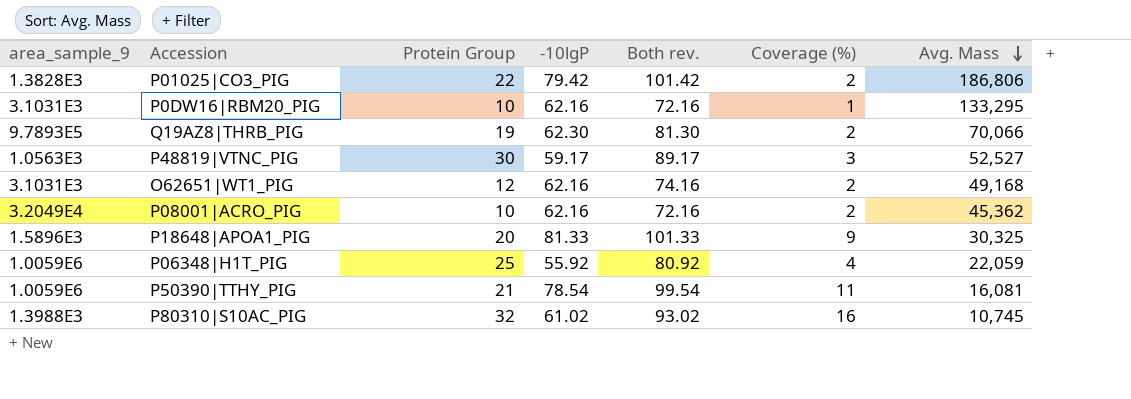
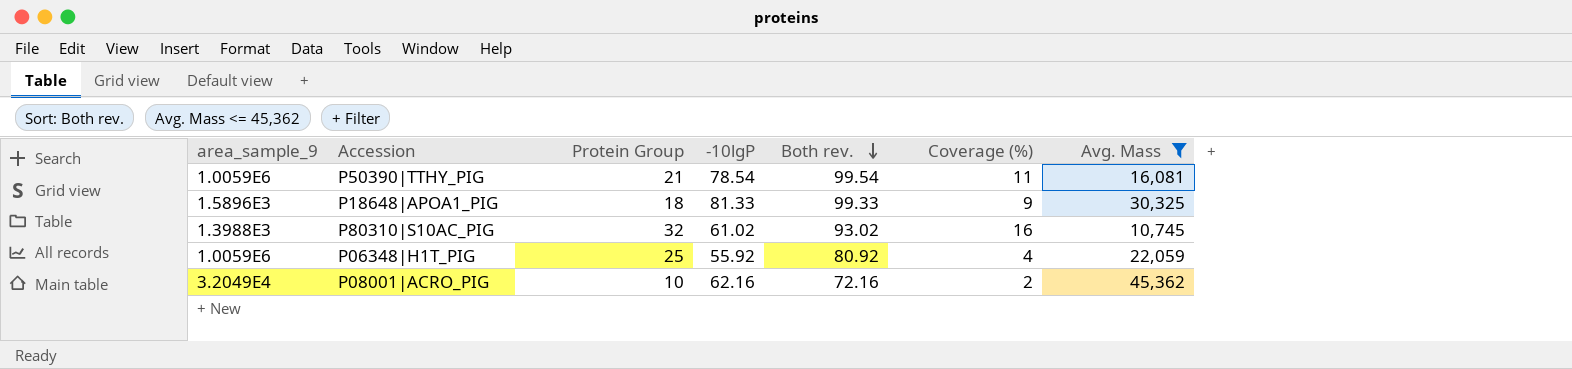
filter: none -> Avg. Mass <= 45,362
row order: Avg. Mass descending -> Both rev. descending
P18648|APOA1_PIG | Protein Group: 20 -> 18
P18648|APOA1_PIG | Both rev.: 101.33 -> 99.33

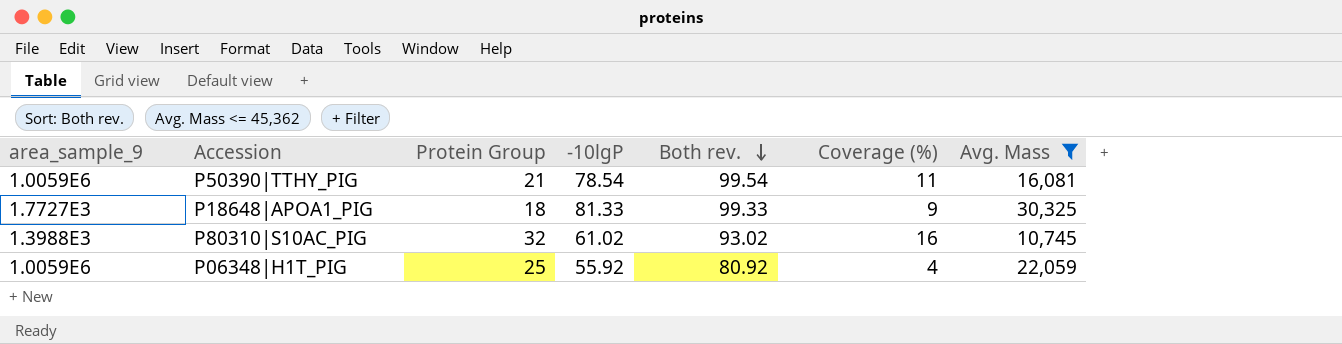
row P08001|ACRO_PIG: 3.2049E4 | 10 | 62.16 | 72.16 | 2 | 45,362 -> none
P18648|APOA1_PIG | area_sample_9: 1.5896E3 -> 1.7727E3

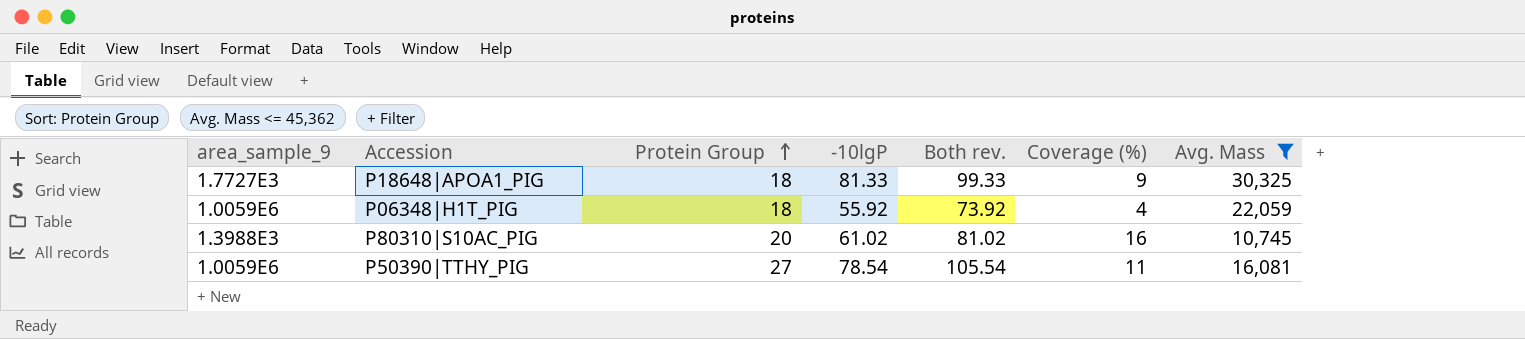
row order: Both rev. descending -> Protein Group ascending
P06348|H1T_PIG | Protein Group: 25 -> 18
P06348|H1T_PIG | Both rev.: 80.92 -> 73.92
P80310|S10AC_PIG | Protein Group: 32 -> 20
P80310|S10AC_PIG | Both rev.: 93.02 -> 81.02
P50390|TTHY_PIG | Protein Group: 21 -> 27
P50390|TTHY_PIG | Both rev.: 99.54 -> 105.54

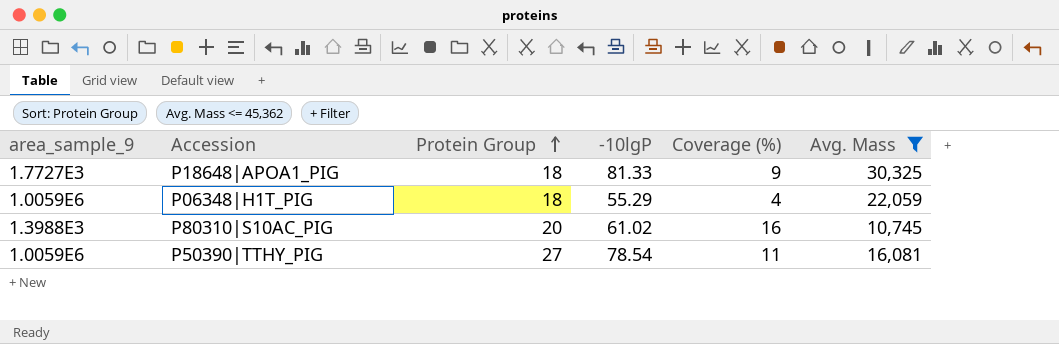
column Both rev. | formula: [Protein Group] + [-10lgP] -> none
P06348|H1T_PIG | -10lgP: 55.92 -> 55.29

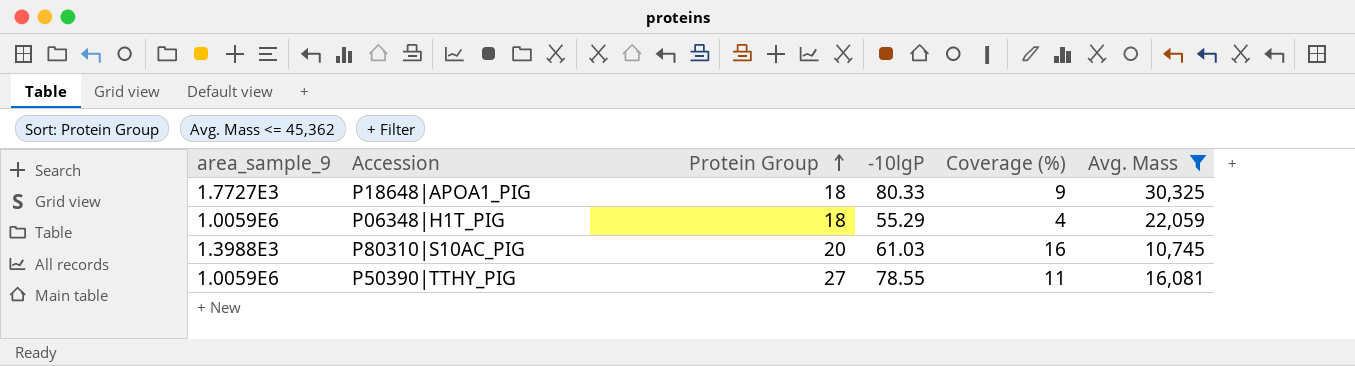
P18648|APOA1_PIG | -10lgP: 81.33 -> 80.33
P80310|S10AC_PIG | -10lgP: 61.02 -> 61.03
P50390|TTHY_PIG | -10lgP: 78.54 -> 78.55

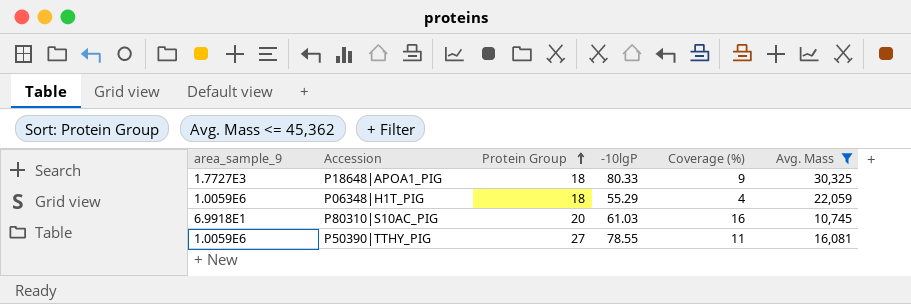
P80310|S10AC_PIG | area_sample_9: 1.3988E3 -> 6.9918E1

